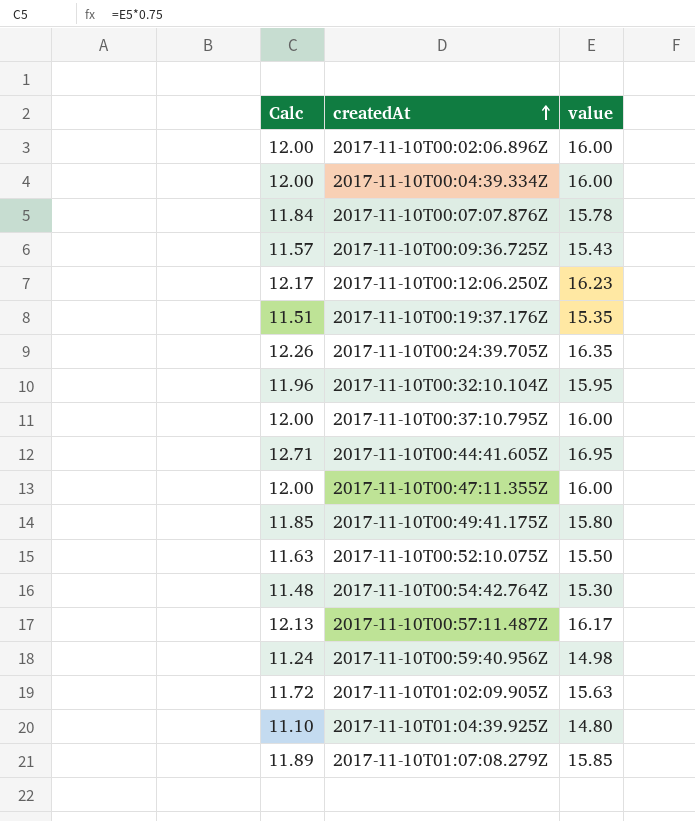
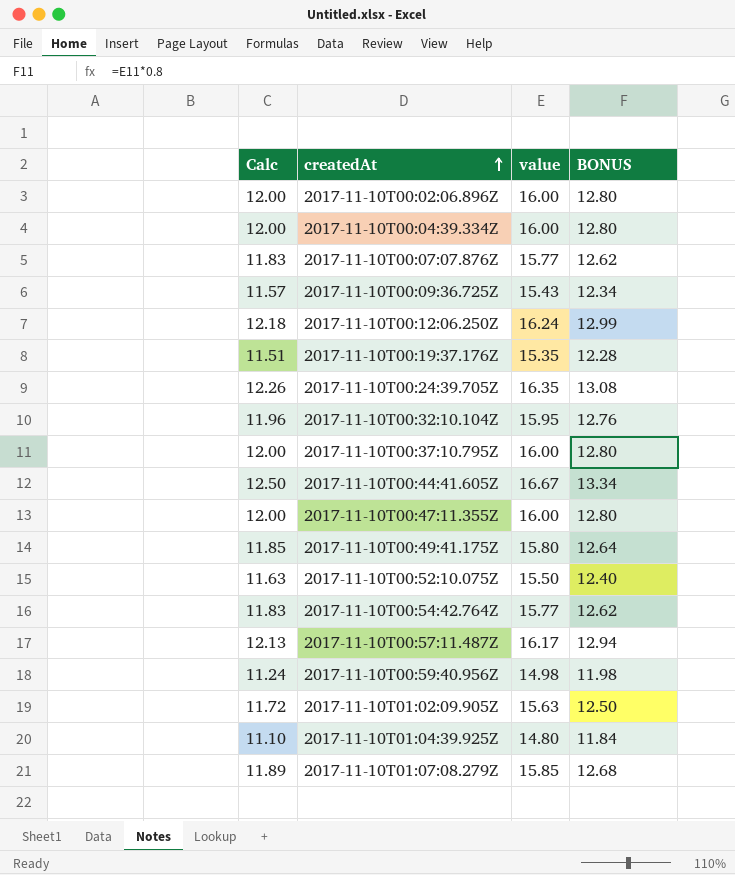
column BONUS | formula: none -> [value] * 0.8
2017-11-10T00:07:07.876Z | Calc: 11.84 -> 11.83
2017-11-10T00:07:07.876Z | value: 15.78 -> 15.77
2017-11-10T00:12:06.250Z | Calc: 12.17 -> 12.18
2017-11-10T00:12:06.250Z | value: 16.23 -> 16.24
2017-11-10T00:44:41.605Z | Calc: 12.71 -> 12.50
2017-11-10T00:44:41.605Z | value: 16.95 -> 16.67
2017-11-10T00:54:42.764Z | Calc: 11.48 -> 11.83
2017-11-10T00:54:42.764Z | value: 15.30 -> 15.77

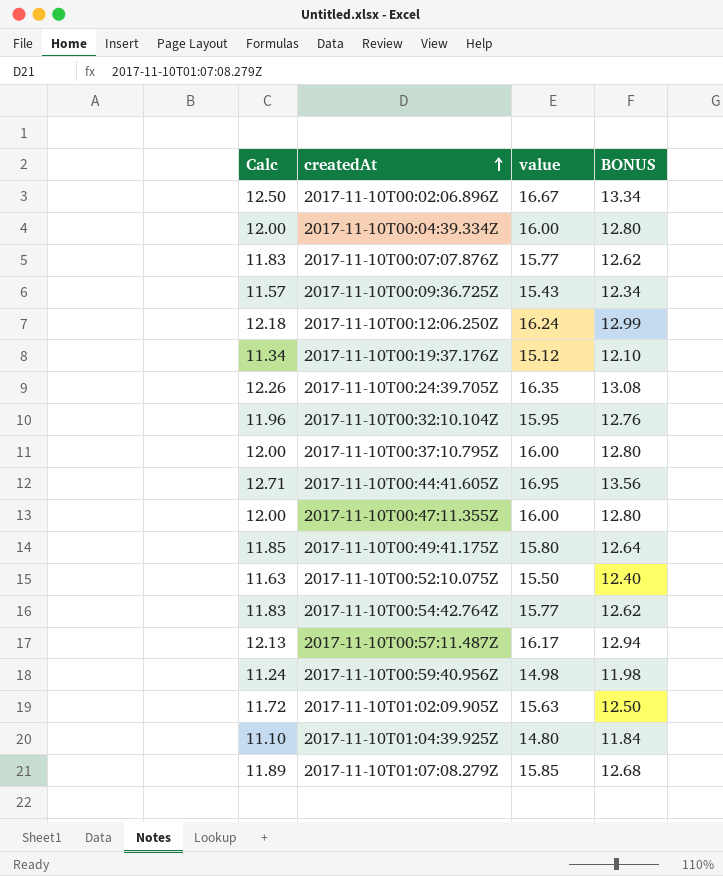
2017-11-10T00:02:06.896Z | Calc: 12.00 -> 12.50
2017-11-10T00:02:06.896Z | value: 16.00 -> 16.67
2017-11-10T00:02:06.896Z | BONUS: 12.80 -> 13.34
2017-11-10T00:19:37.176Z | Calc: 11.51 -> 11.34
2017-11-10T00:19:37.176Z | value: 15.35 -> 15.12
2017-11-10T00:19:37.176Z | BONUS: 12.28 -> 12.10
2017-11-10T00:44:41.605Z | Calc: 12.50 -> 12.71
2017-11-10T00:44:41.605Z | value: 16.67 -> 16.95
2017-11-10T00:44:41.605Z | BONUS: 13.34 -> 13.56

